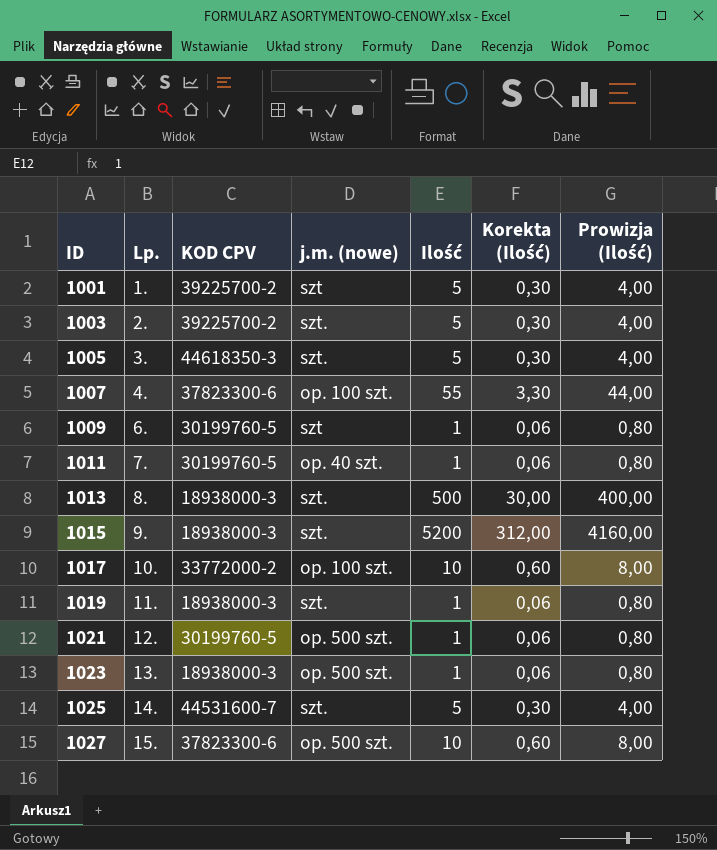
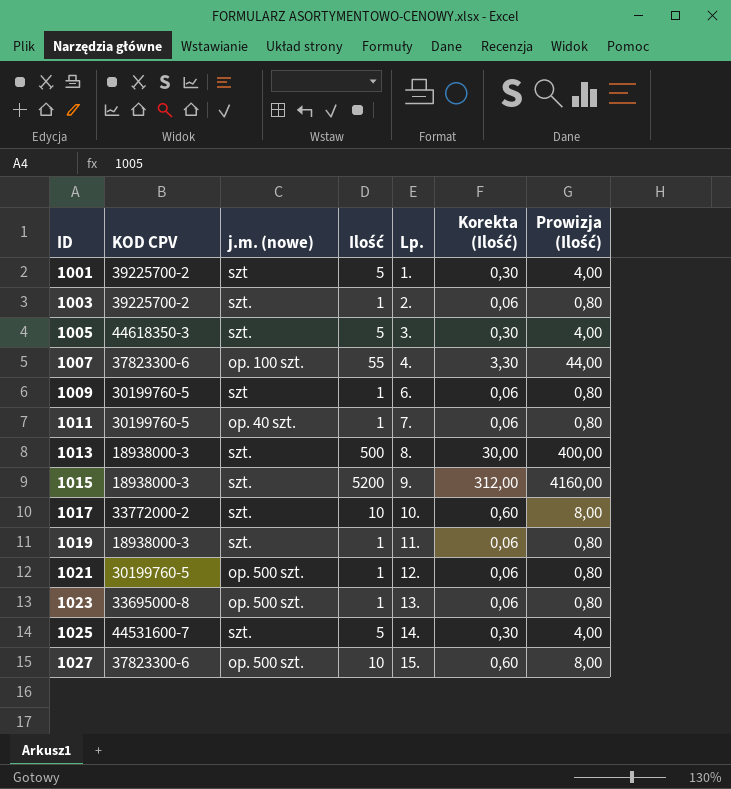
column Lp. | position: 2 -> 5
1003 | Ilość: 5 -> 1
1003 | Korekta (Ilość): 0,30 -> 0,06
1003 | Prowizja (Ilość): 4,00 -> 0,80
1017 | j.m. (nowe): op. 100 szt. -> szt.
1023 | KOD CPV: 18938000-3 -> 33695000-8

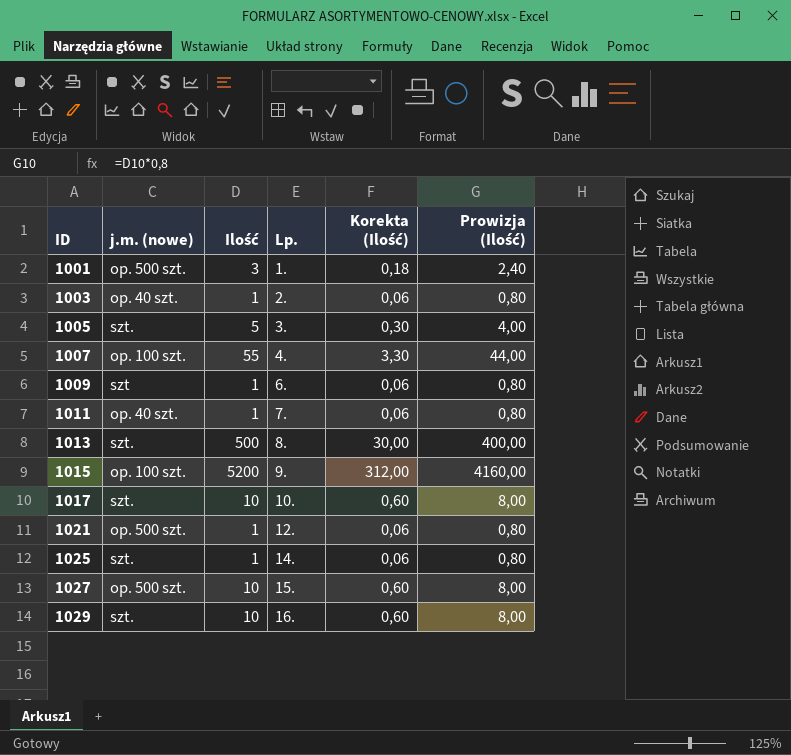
column KOD CPV | position: 2 -> none
row 1019: 18938000-3 | szt. | 1 | 11. | 0,06 | 0,80 -> none
row 1023: 33695000-8 | op. 500 szt. | 1 | 13. | 0,06 | 0,80 -> none
1001 | j.m. (nowe): szt -> op. 500 szt.
1001 | Ilość: 5 -> 3
1001 | Korekta (Ilość): 0,30 -> 0,18
1001 | Prowizja (Ilość): 4,00 -> 2,40
1003 | j.m. (nowe): szt. -> op. 40 szt.
1015 | j.m. (nowe): szt. -> op. 100 szt.
1025 | Ilość: 5 -> 1
1025 | Korekta (Ilość): 0,30 -> 0,06
1025 | Prowizja (Ilość): 4,00 -> 0,80
row 1029: none -> szt. | 10 | 16. | 0,60 | 8,00

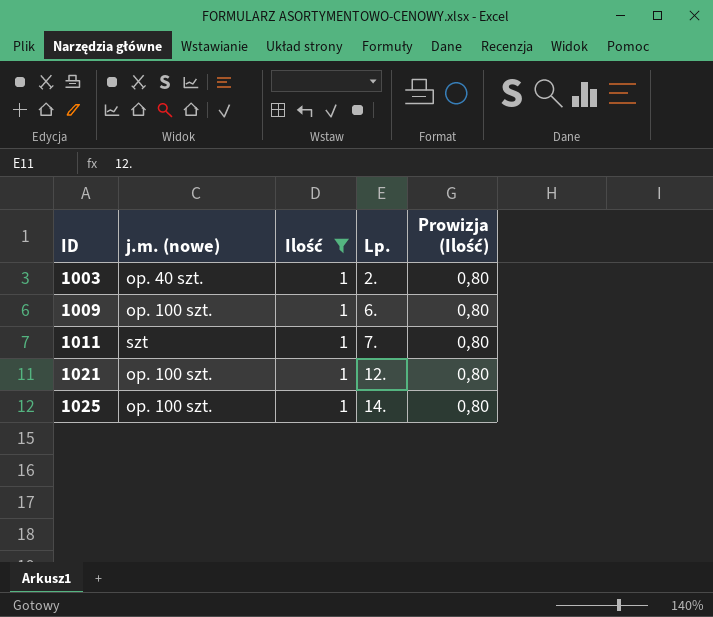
filter: none -> Ilość = 1
column Korekta (Ilość) | formula: [Ilość] * 0,06 -> none
1009 | j.m. (nowe): szt -> op. 100 szt.
1011 | j.m. (nowe): op. 40 szt. -> szt
1021 | j.m. (nowe): op. 500 szt. -> op. 100 szt.
1025 | j.m. (nowe): szt. -> op. 100 szt.

